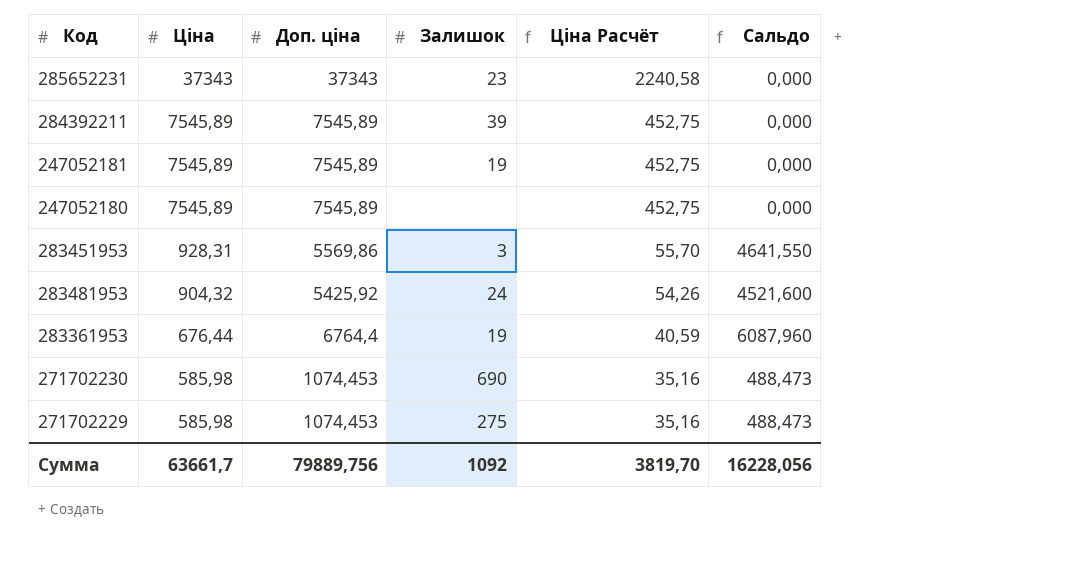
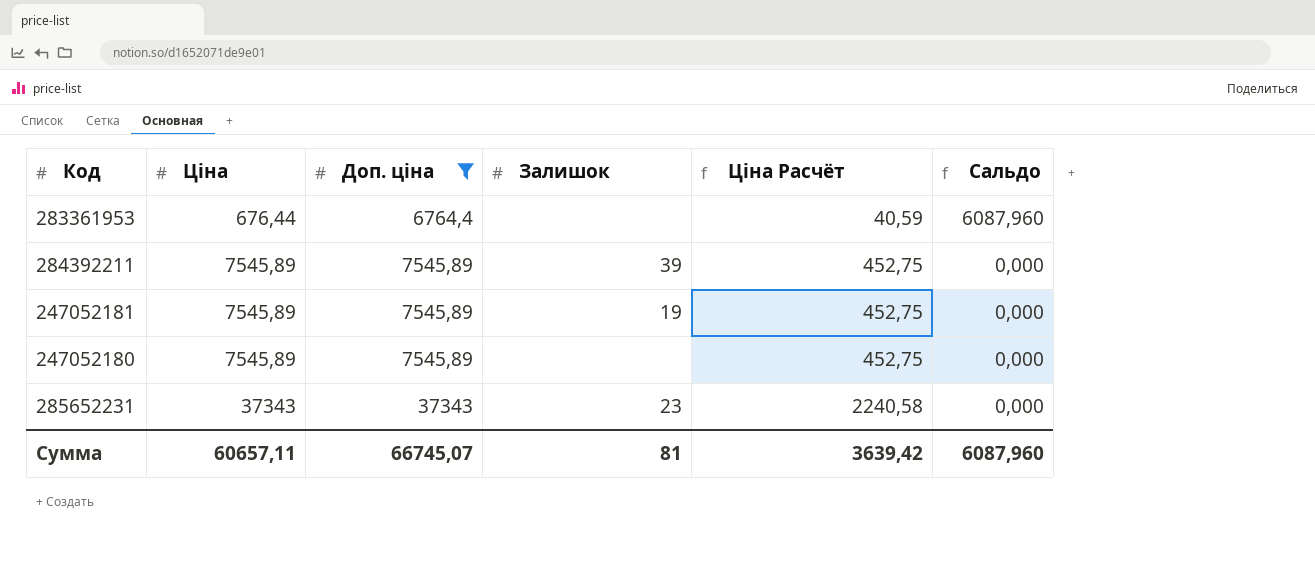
filter: none -> Доп. ціна >= 6764,4
row order: Ціна descending -> Ціна ascending
283361953 | Залишок: 19 -> none
Сумма | Ціна: 63661,7 -> 60657,11
Сумма | Доп. ціна: 79889,756 -> 66745,07
Сумма | Залишок: 1092 -> 81
Сумма | Ціна Расчёт: 3819,70 -> 3639,42
Сумма | Сальдо: 16228,056 -> 6087,960

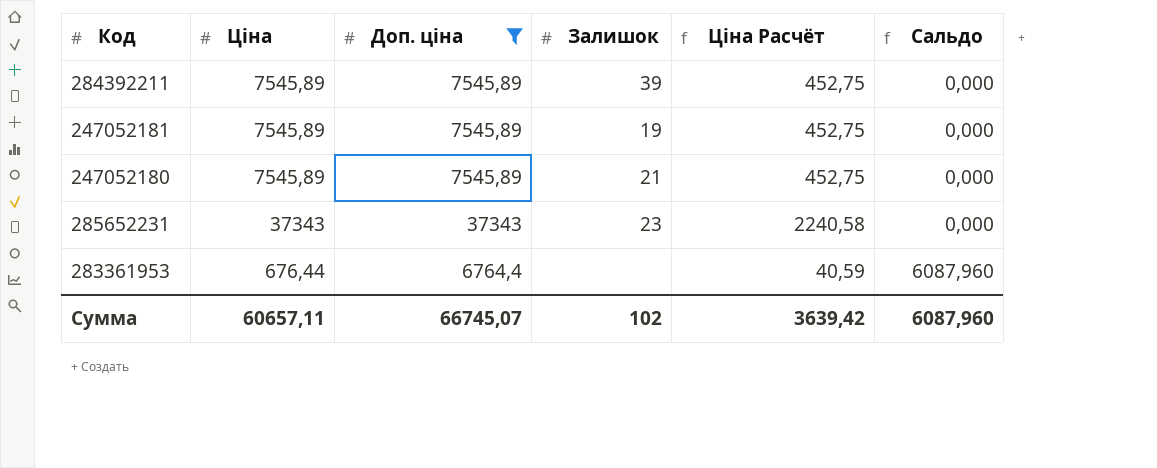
row order: Ціна ascending -> Сальдо ascending
247052180 | Залишок: none -> 21
Сумма | Залишок: 81 -> 102

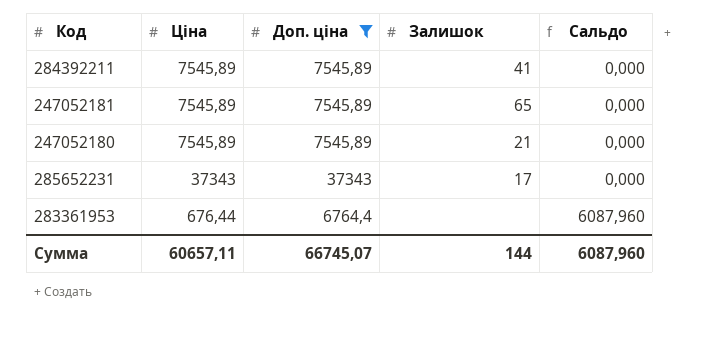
column Ціна Расчёт | formula: [Ціна] * 0,06 -> none
284392211 | Залишок: 39 -> 41
247052181 | Залишок: 19 -> 65
285652231 | Залишок: 23 -> 17
Сумма | Залишок: 102 -> 144

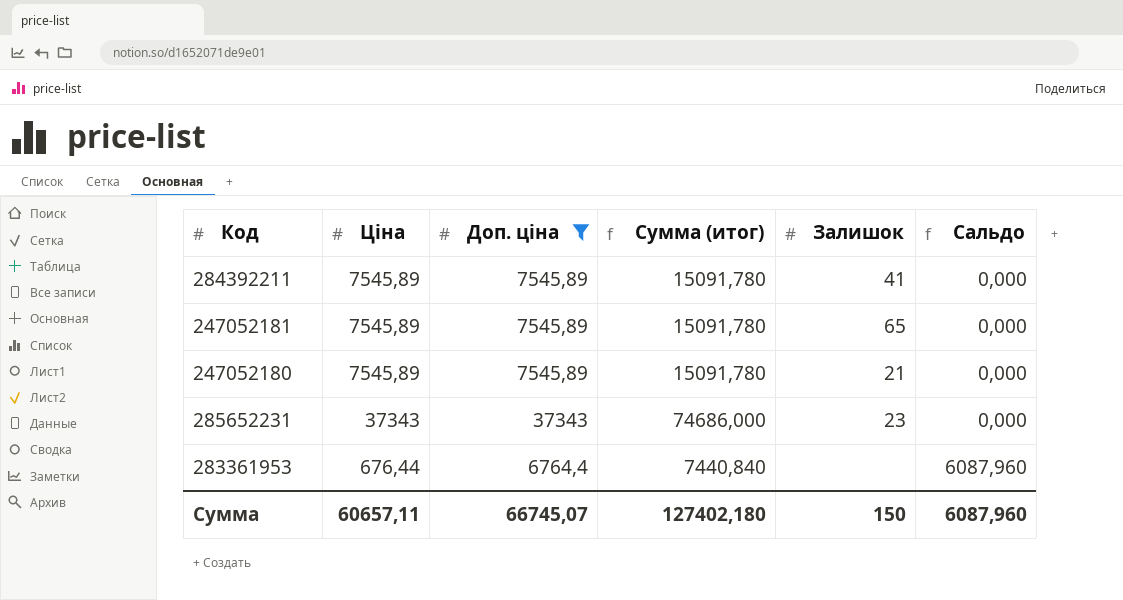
column Сумма (итог) | formula: none -> [Ціна] + [Доп. ціна]
285652231 | Залишок: 17 -> 23
Сумма | Залишок: 144 -> 150

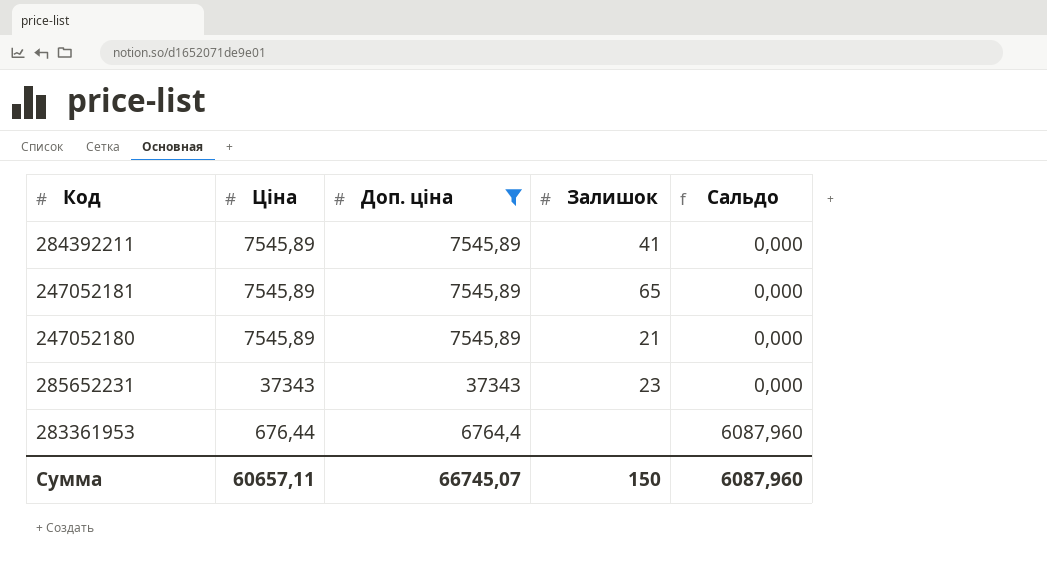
column Сумма (итог) | formula: [Ціна] + [Доп. ціна] -> none

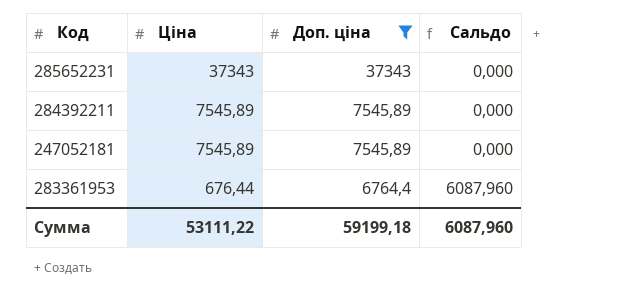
row order: Сальдо ascending -> Ціна descending
column Залишок | position: 4 -> none
row 247052180: 7545,89 | 7545,89 | 21 | 0,000 -> none
Сумма | Ціна: 60657,11 -> 53111,22
Сумма | Доп. ціна: 66745,07 -> 59199,18

